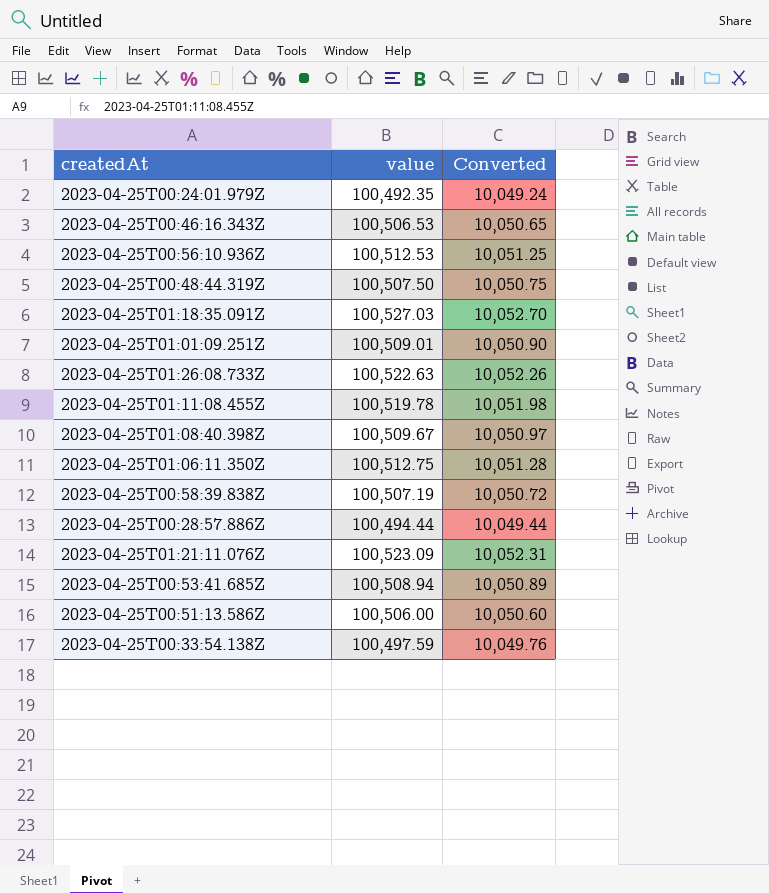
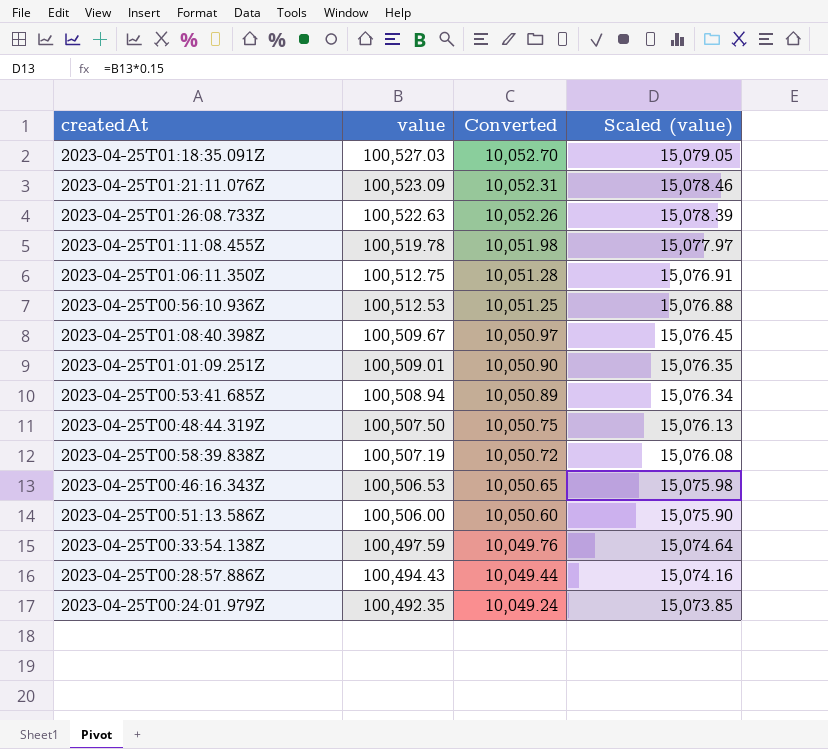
row order: none -> value descending
column Scaled (value) | formula: none -> [value] * 0.15
2023-04-25T00:28:57.886Z | value: 100,494.44 -> 100,494.43

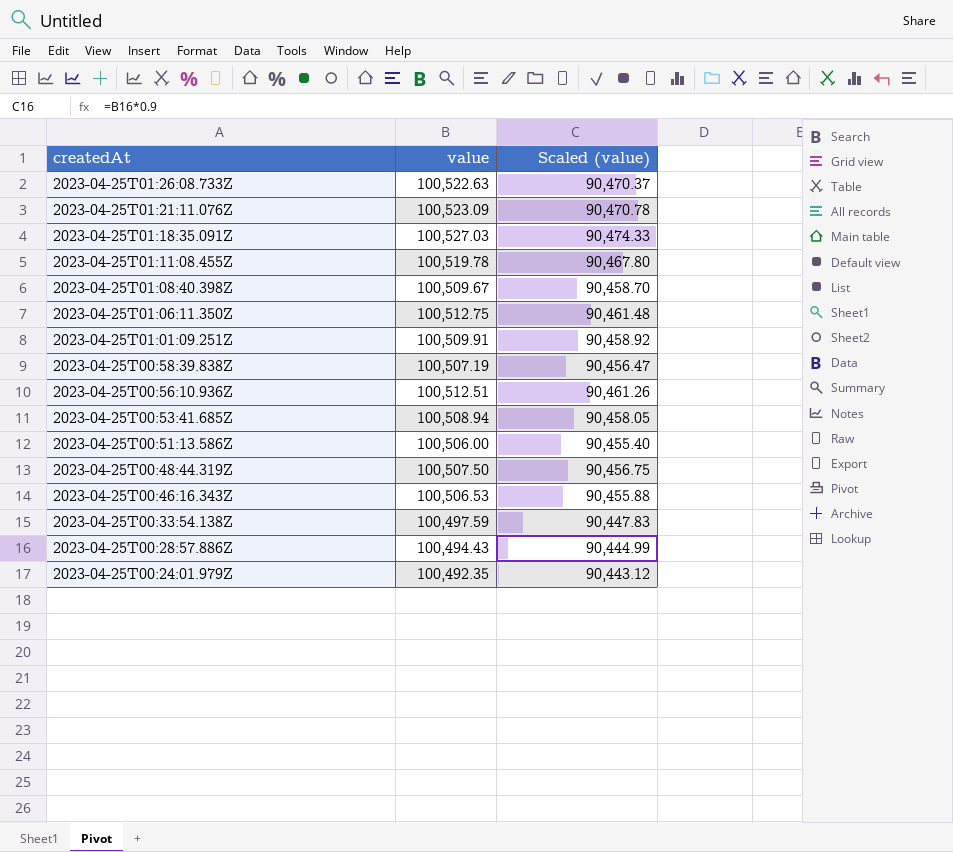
row order: value descending -> createdAt descending
column Converted | formula: [value] * 0.1 -> none
column Scaled (value) | formula: [value] * 0.15 -> [value] * 0.9
2023-04-25T01:01:09.251Z | value: 100,509.01 -> 100,509.91
2023-04-25T00:56:10.936Z | value: 100,512.53 -> 100,512.51

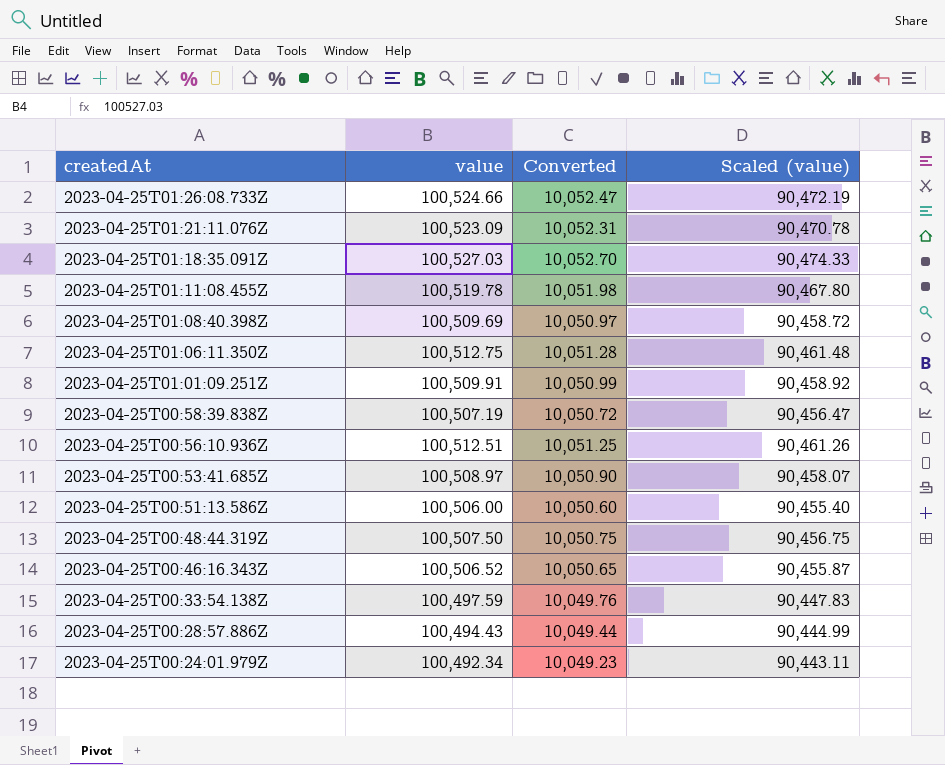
column Converted | formula: none -> [value] * 0.1
2023-04-25T01:26:08.733Z | value: 100,522.63 -> 100,524.66
2023-04-25T01:26:08.733Z | Scaled (value): 90,470.37 -> 90,472.19
2023-04-25T01:08:40.398Z | value: 100,509.67 -> 100,509.69
2023-04-25T01:08:40.398Z | Scaled (value): 90,458.70 -> 90,458.72
2023-04-25T00:53:41.685Z | value: 100,508.94 -> 100,508.97
2023-04-25T00:53:41.685Z | Scaled (value): 90,458.05 -> 90,458.07
2023-04-25T00:46:16.343Z | value: 100,506.53 -> 100,506.52
2023-04-25T00:46:16.343Z | Scaled (value): 90,455.88 -> 90,455.87
2023-04-25T00:24:01.979Z | value: 100,492.35 -> 100,492.34
2023-04-25T00:24:01.979Z | Scaled (value): 90,443.12 -> 90,443.11

